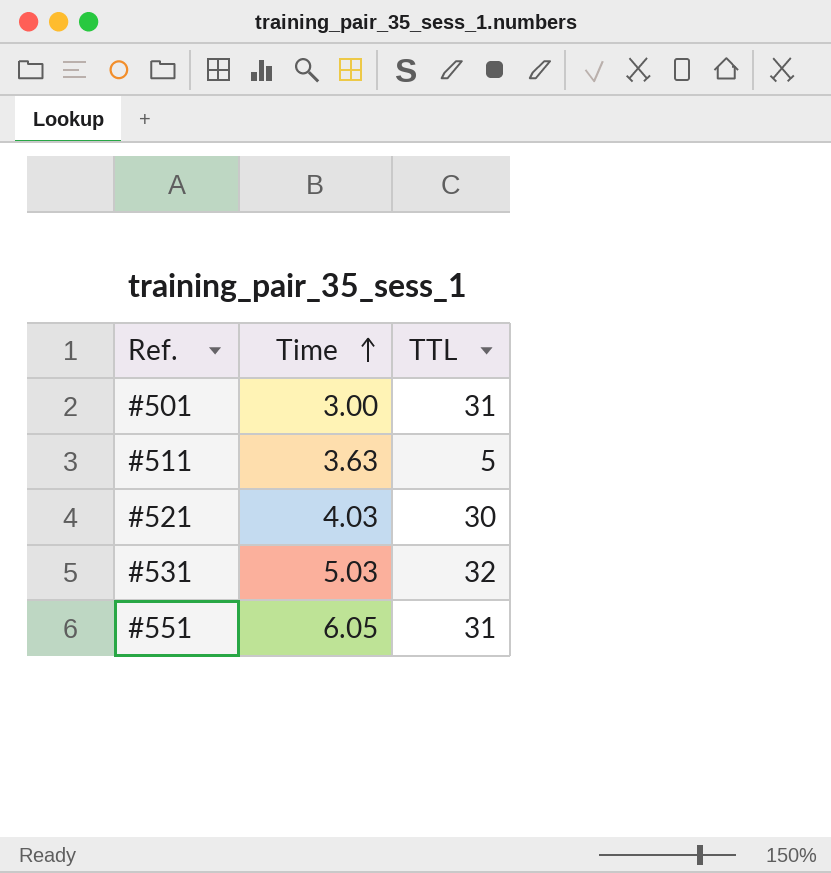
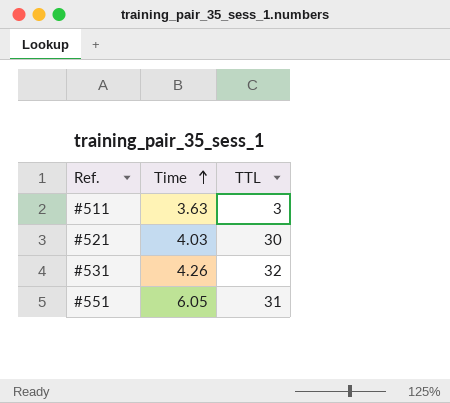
row #501: 3.00 | 31 -> none
#511 | TTL: 5 -> 3
#531 | Time: 5.03 -> 4.26

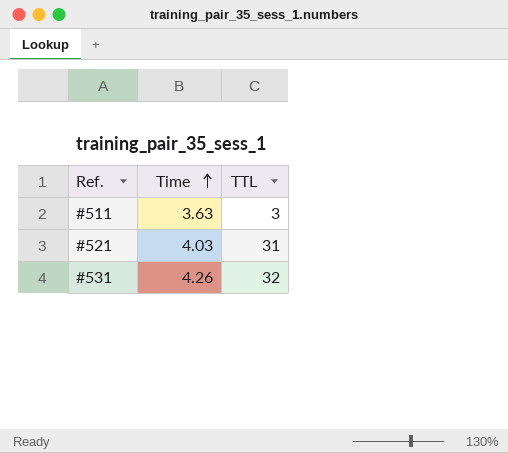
row #551: 6.05 | 31 -> none
#521 | TTL: 30 -> 31

